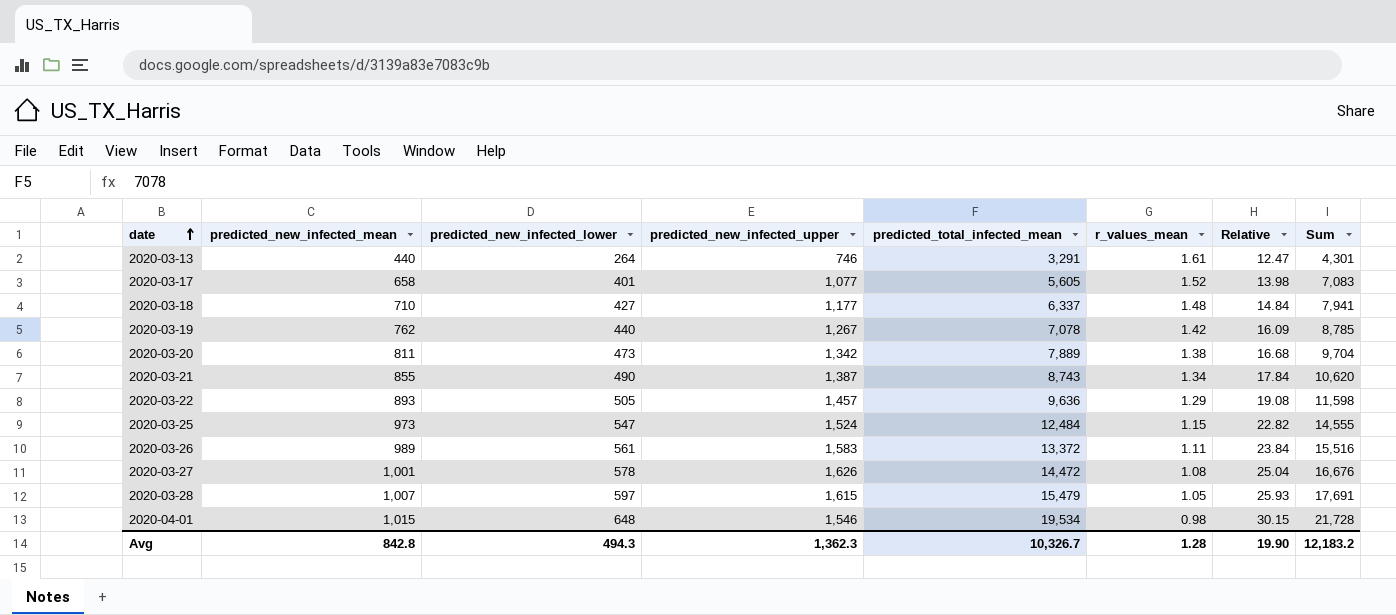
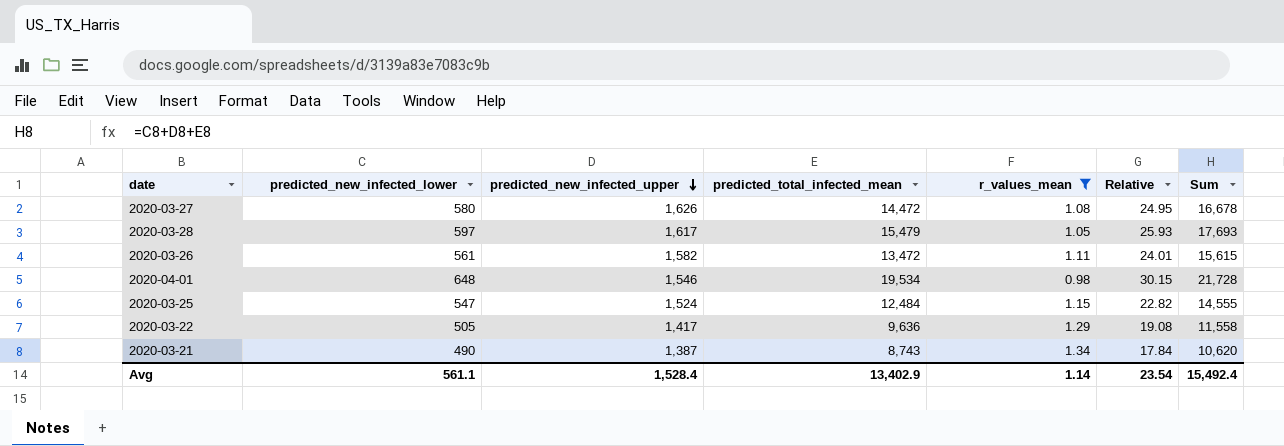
filter: none -> r_values_mean <= 1.34
row order: date ascending -> predicted_new_infected_upper descending
column predicted_new_infected_mean | position: 2 -> none
2020-03-27 | predicted_new_infected_lower: 578 -> 580
2020-03-27 | Relative: 25.04 -> 24.95
2020-03-27 | Sum: 16,676 -> 16,678
2020-03-28 | predicted_new_infected_upper: 1,615 -> 1,617
2020-03-28 | Sum: 17,691 -> 17,693
2020-03-26 | predicted_new_infected_upper: 1,583 -> 1,582
2020-03-26 | predicted_total_infected_mean: 13,372 -> 13,472
2020-03-26 | Relative: 23.84 -> 24.01
2020-03-26 | Sum: 15,516 -> 15,615
2020-03-22 | predicted_new_infected_upper: 1,457 -> 1,417
2020-03-22 | Sum: 11,598 -> 11,558
Avg | predicted_new_infected_lower: 494.3 -> 561.1
Avg | predicted_new_infected_upper: 1,362.3 -> 1,528.4
Avg | predicted_total_infected_mean: 10,326.7 -> 13,402.9
Avg | r_values_mean: 1.28 -> 1.14
Avg | Relative: 19.90 -> 23.54
Avg | Sum: 12,183.2 -> 15,492.4

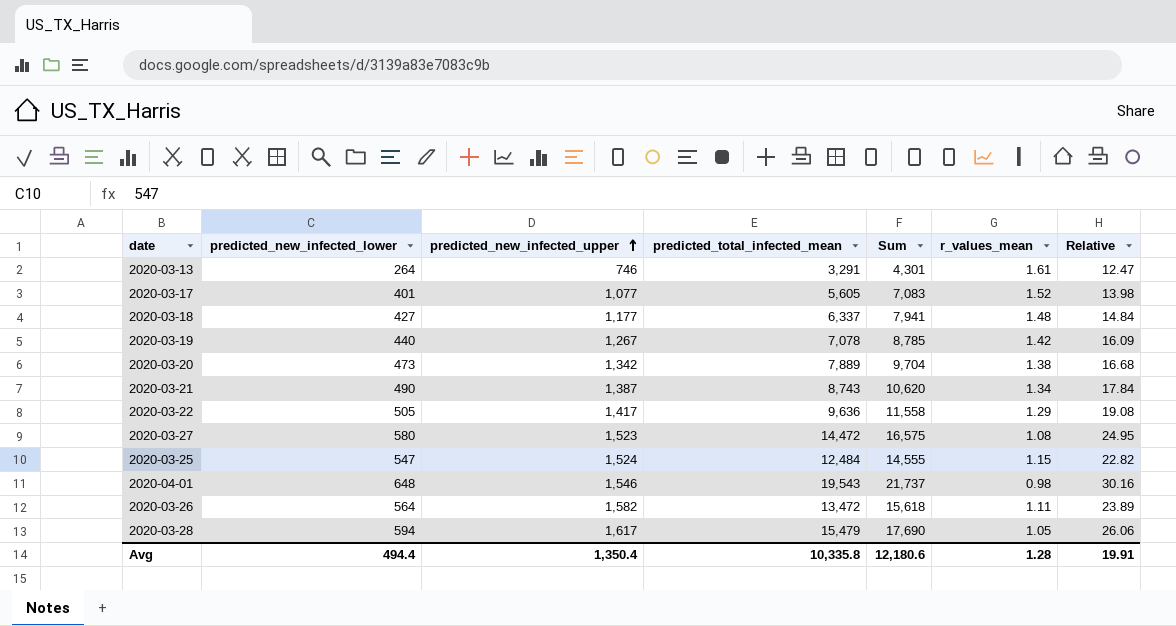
filter: r_values_mean <= 1.34 -> none
row order: predicted_new_infected_upper descending -> predicted_new_infected_upper ascending
column Sum | position: 7 -> 5
2020-03-27 | predicted_new_infected_upper: 1,626 -> 1,523
2020-03-27 | Sum: 16,678 -> 16,575
2020-04-01 | predicted_total_infected_mean: 19,534 -> 19,543
2020-04-01 | Sum: 21,728 -> 21,737
2020-04-01 | Relative: 30.15 -> 30.16
2020-03-26 | predicted_new_infected_lower: 561 -> 564
2020-03-26 | Sum: 15,615 -> 15,618
2020-03-26 | Relative: 24.01 -> 23.89
2020-03-28 | predicted_new_infected_lower: 597 -> 594
2020-03-28 | Sum: 17,693 -> 17,690
2020-03-28 | Relative: 25.93 -> 26.06
Avg | predicted_new_infected_lower: 561.1 -> 494.4
Avg | predicted_new_infected_upper: 1,528.4 -> 1,350.4
Avg | predicted_total_infected_mean: 13,402.9 -> 10,335.8
Avg | Sum: 15,492.4 -> 12,180.6
Avg | r_values_mean: 1.14 -> 1.28
Avg | Relative: 23.54 -> 19.91

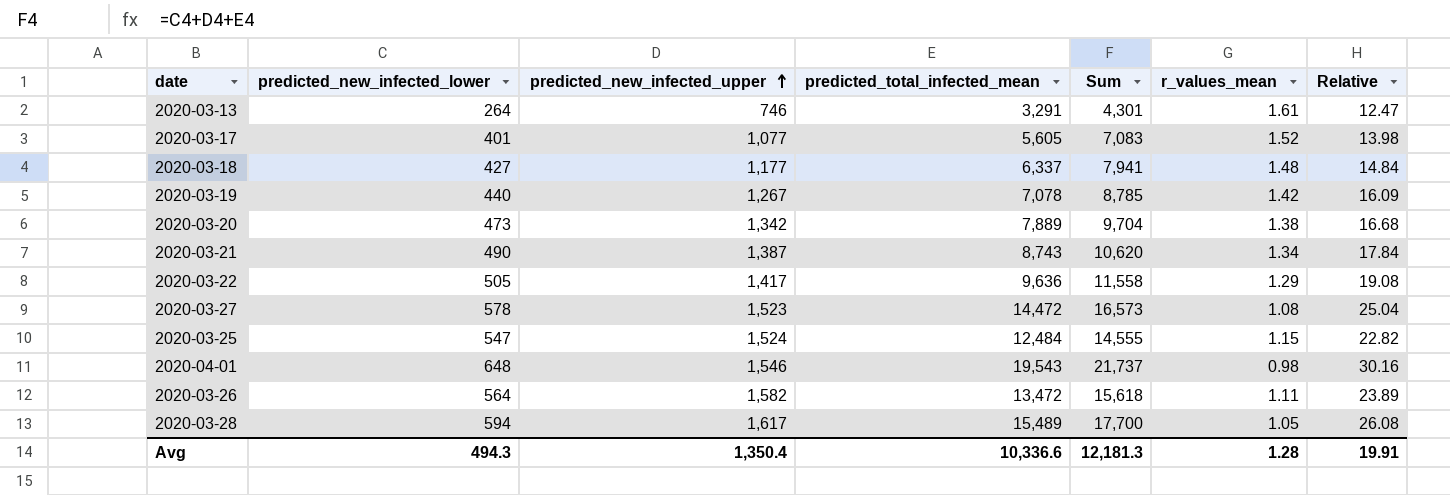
2020-03-27 | predicted_new_infected_lower: 580 -> 578
2020-03-27 | Sum: 16,575 -> 16,573
2020-03-27 | Relative: 24.95 -> 25.04
2020-03-28 | predicted_total_infected_mean: 15,479 -> 15,489
2020-03-28 | Sum: 17,690 -> 17,700
2020-03-28 | Relative: 26.06 -> 26.08
Avg | predicted_new_infected_lower: 494.4 -> 494.3
Avg | predicted_total_infected_mean: 10,335.8 -> 10,336.6
Avg | Sum: 12,180.6 -> 12,181.3

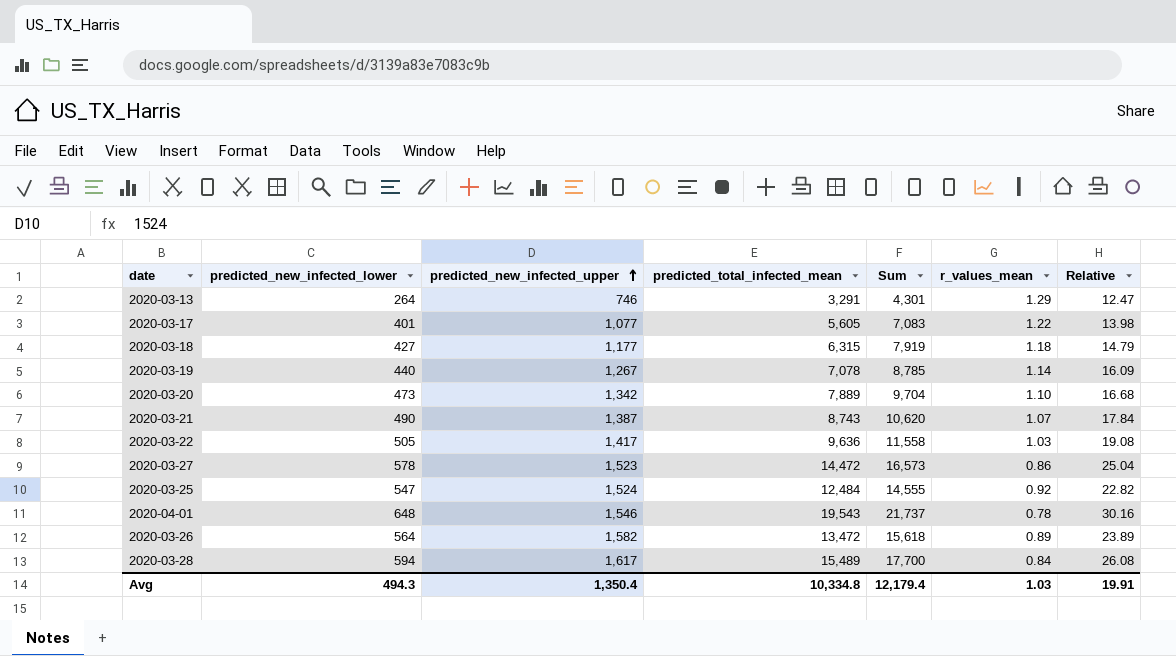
2020-03-13 | r_values_mean: 1.61 -> 1.29
2020-03-17 | r_values_mean: 1.52 -> 1.22
2020-03-18 | predicted_total_infected_mean: 6,337 -> 6,315
2020-03-18 | Sum: 7,941 -> 7,919
2020-03-18 | r_values_mean: 1.48 -> 1.18
2020-03-18 | Relative: 14.84 -> 14.79
2020-03-19 | r_values_mean: 1.42 -> 1.14
2020-03-20 | r_values_mean: 1.38 -> 1.10
2020-03-21 | r_values_mean: 1.34 -> 1.07
2020-03-22 | r_values_mean: 1.29 -> 1.03
2020-03-27 | r_values_mean: 1.08 -> 0.86
2020-03-25 | r_values_mean: 1.15 -> 0.92
2020-04-01 | r_values_mean: 0.98 -> 0.78
2020-03-26 | r_values_mean: 1.11 -> 0.89
2020-03-28 | r_values_mean: 1.05 -> 0.84
Avg | predicted_total_infected_mean: 10,336.6 -> 10,334.8
Avg | Sum: 12,181.3 -> 12,179.4
Avg | r_values_mean: 1.28 -> 1.03

